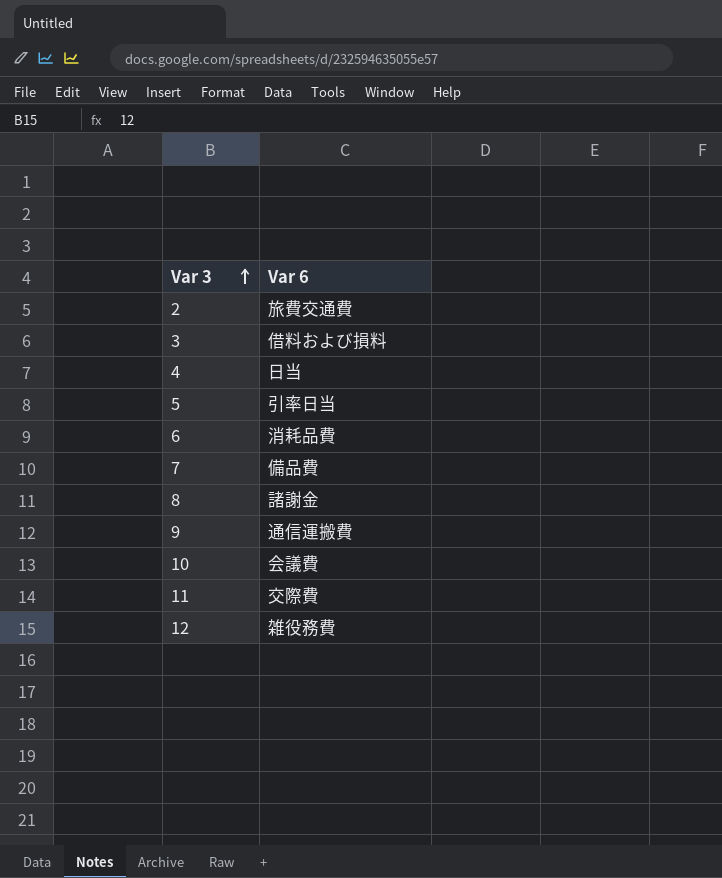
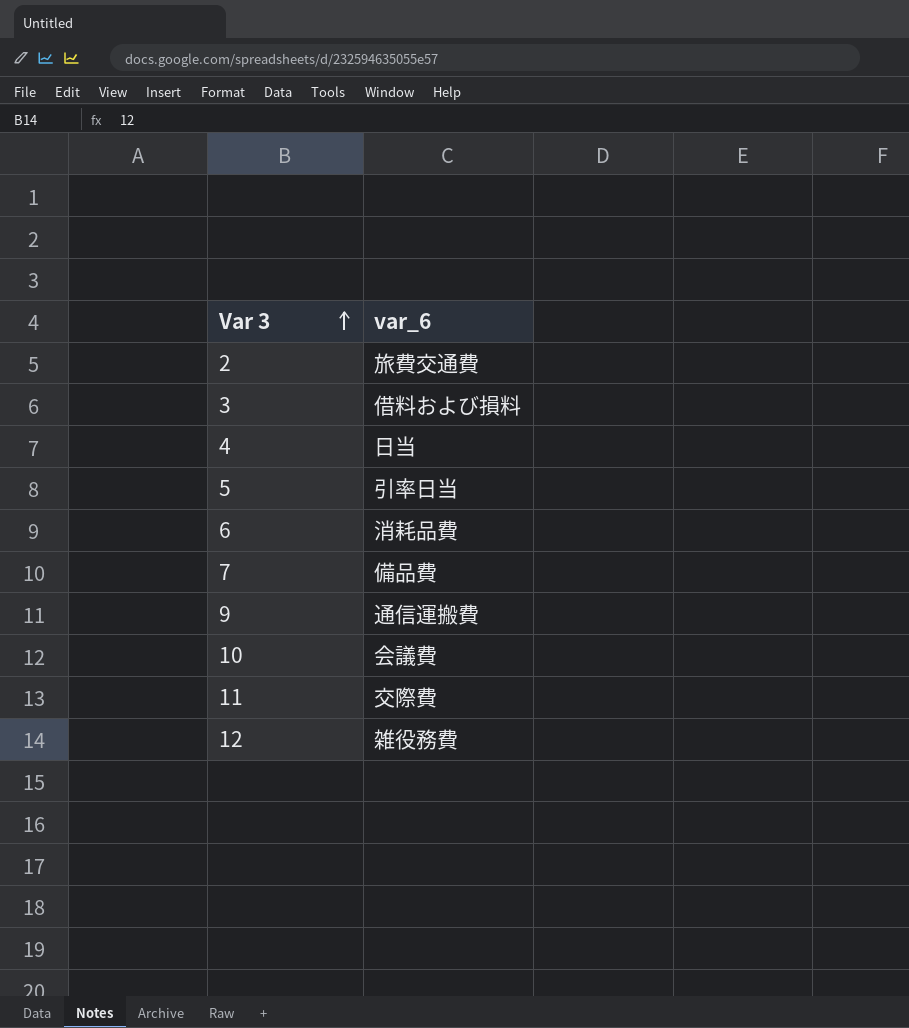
column name: Var 6 -> var_6
row 8: 諸謝金 -> none

